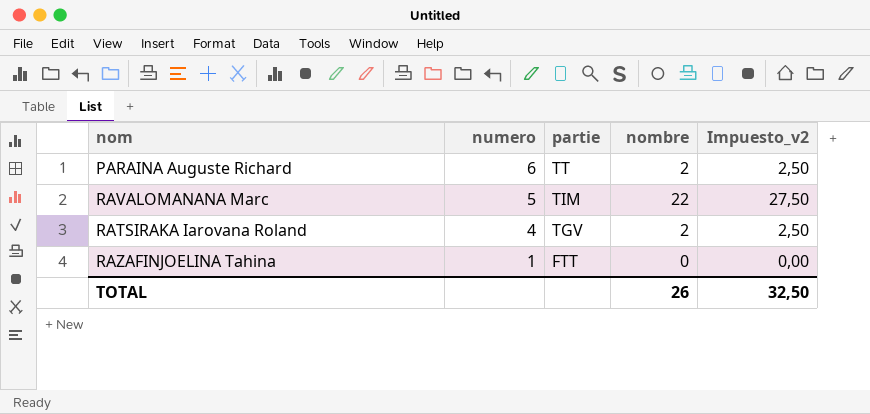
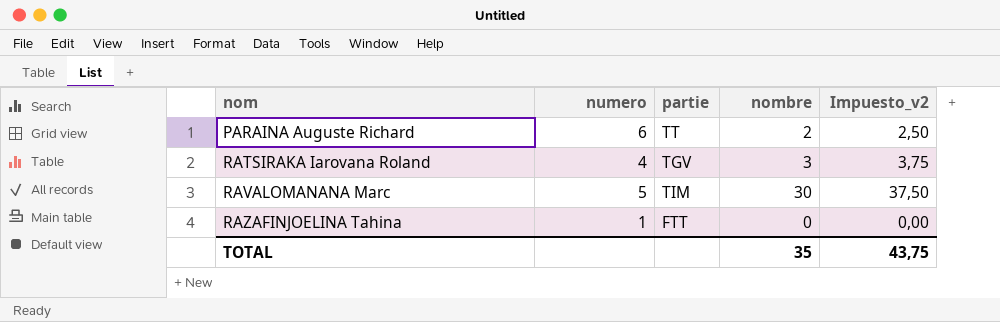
row order: numero descending -> nom ascending
RATSIRAKA Iarovana Roland | nombre: 2 -> 3
RATSIRAKA Iarovana Roland | Impuesto_v2: 2,50 -> 3,75
RAVALOMANANA Marc | nombre: 22 -> 30
RAVALOMANANA Marc | Impuesto_v2: 27,50 -> 37,50
TOTAL | nombre: 26 -> 35
TOTAL | Impuesto_v2: 32,50 -> 43,75

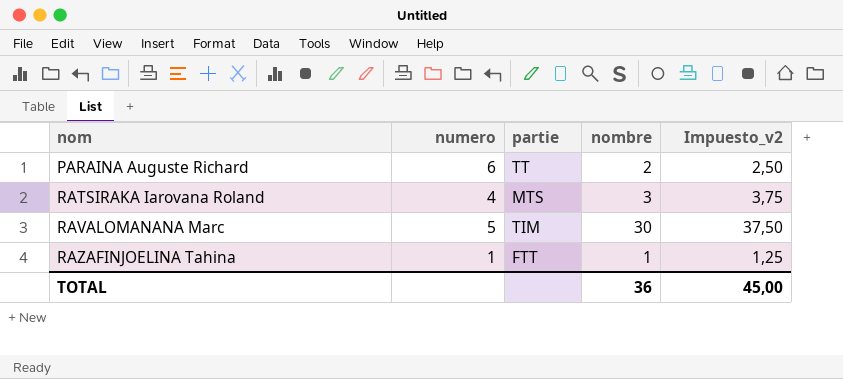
RATSIRAKA Iarovana Roland | partie: TGV -> MTS
RAZAFINJOELINA Tahina | nombre: 0 -> 1
RAZAFINJOELINA Tahina | Impuesto_v2: 0,00 -> 1,25
TOTAL | nombre: 35 -> 36
TOTAL | Impuesto_v2: 43,75 -> 45,00

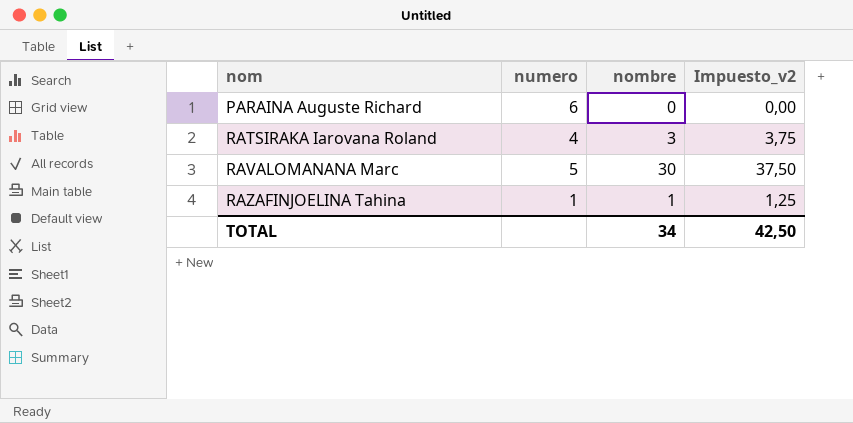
column partie | position: 3 -> none
PARAINA Auguste Richard | nombre: 2 -> 0
PARAINA Auguste Richard | Impuesto_v2: 2,50 -> 0,00
TOTAL | nombre: 36 -> 34
TOTAL | Impuesto_v2: 45,00 -> 42,50

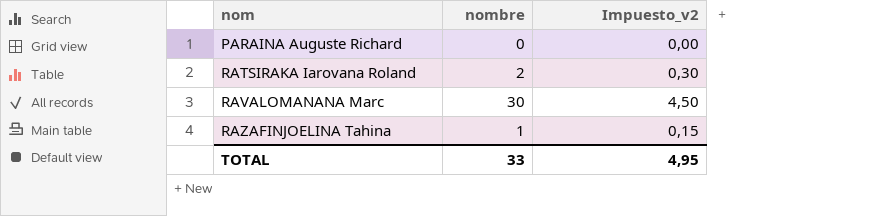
column numero | position: 2 -> none
column Impuesto_v2 | formula: [nombre] * 1,25 -> [nombre] * 0,15
RATSIRAKA Iarovana Roland | nombre: 3 -> 2
TOTAL | nombre: 34 -> 33
TOTAL | Impuesto_v2: 42,50 -> 4,95

